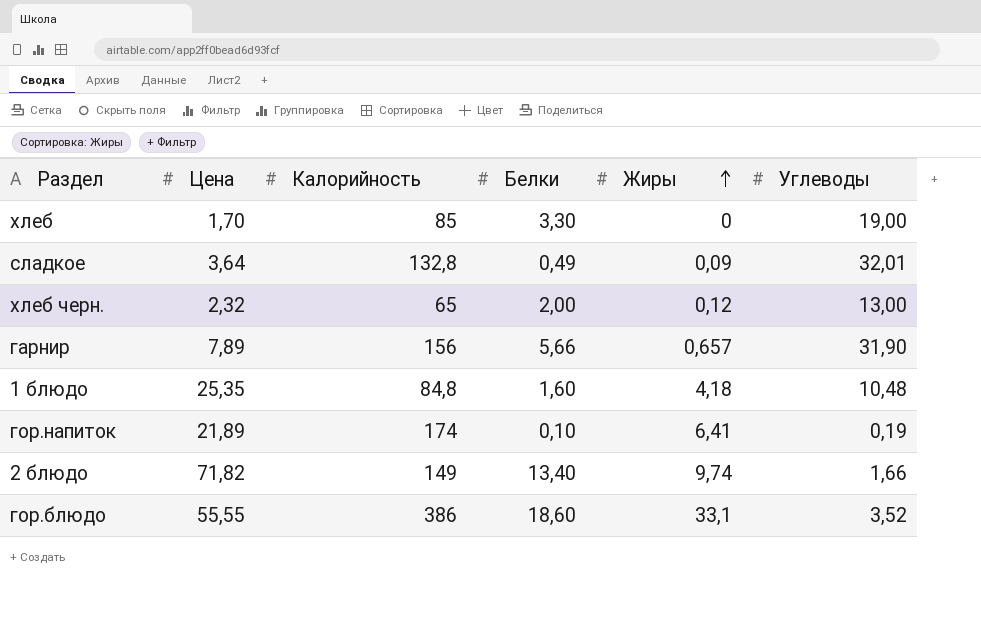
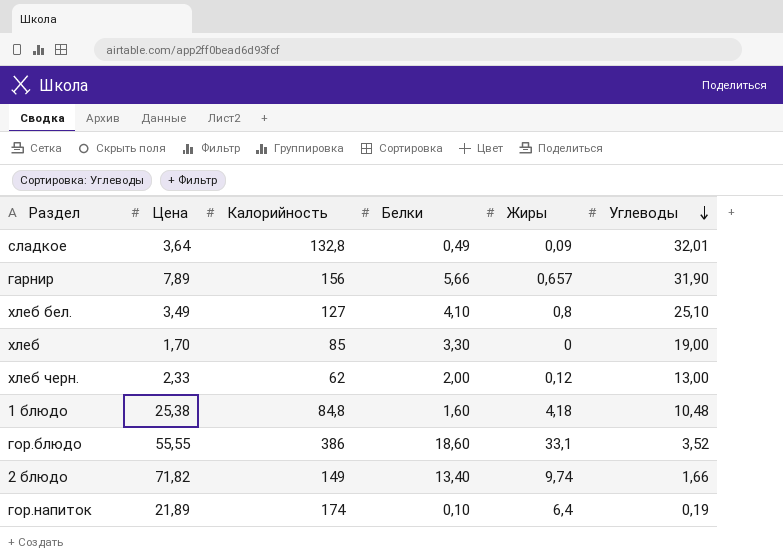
row order: Жиры ascending -> Углеводы descending
row хлеб бел.: none -> 3,49 | 127 | 4,10 | 0,8 | 25,10
хлеб черн. | Цена: 2,32 -> 2,33
хлеб черн. | Калорийность: 65 -> 62
1 блюдо | Цена: 25,35 -> 25,38
гор.напиток | Жиры: 6,41 -> 6,4

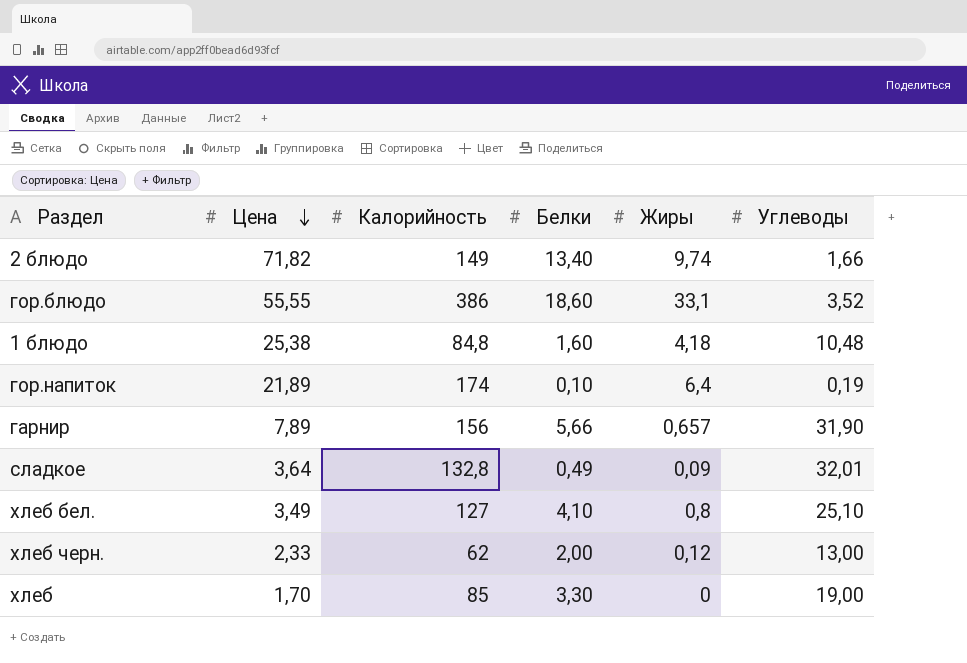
row order: Углеводы descending -> Цена descending

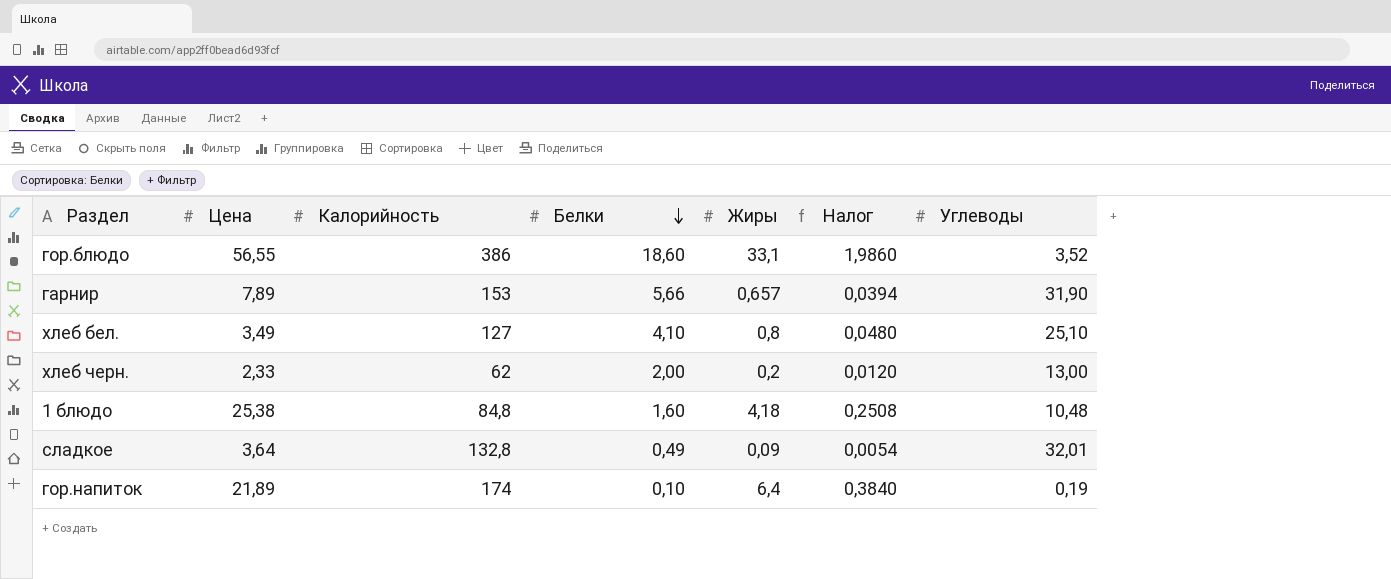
row order: Цена descending -> Белки descending
column Налог | formula: none -> [Жиры] * 0,06
row 2 блюдо: 71,82 | 149 | 13,40 | 9,74 | 1,66 -> none
row хлеб: 1,70 | 85 | 3,30 | 0 | 19,00 -> none
гор.блюдо | Цена: 55,55 -> 56,55
гарнир | Калорийность: 156 -> 153
хлеб черн. | Жиры: 0,12 -> 0,2

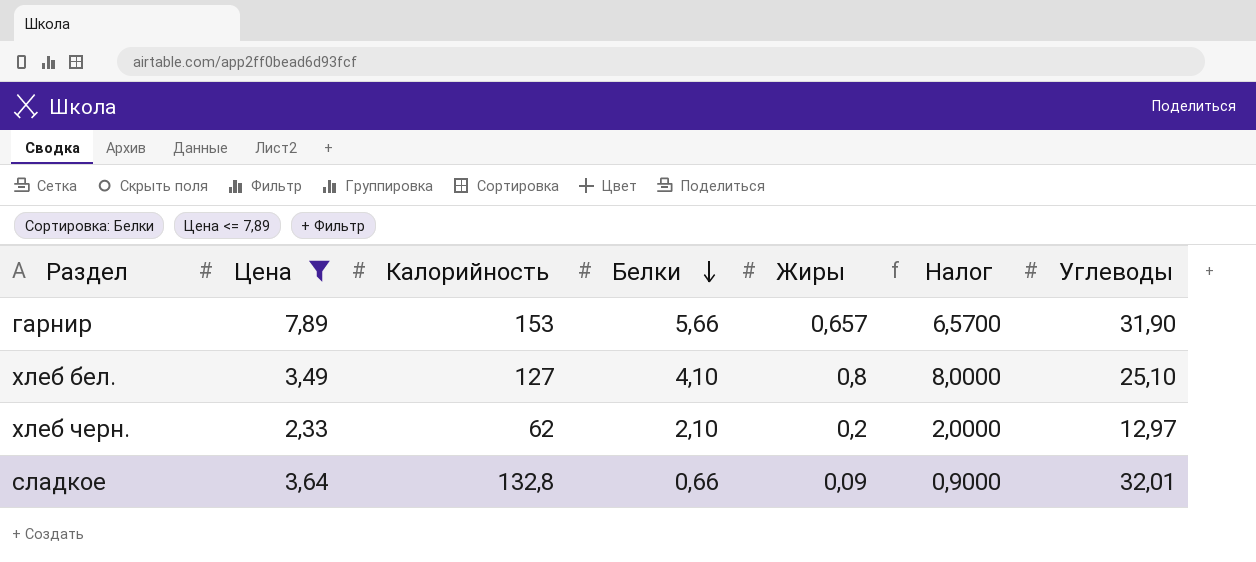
filter: none -> Цена <= 7,89
column Налог | formula: [Жиры] * 0,06 -> [Жиры] * 10
хлеб черн. | Белки: 2,00 -> 2,10
хлеб черн. | Углеводы: 13,00 -> 12,97
сладкое | Белки: 0,49 -> 0,66

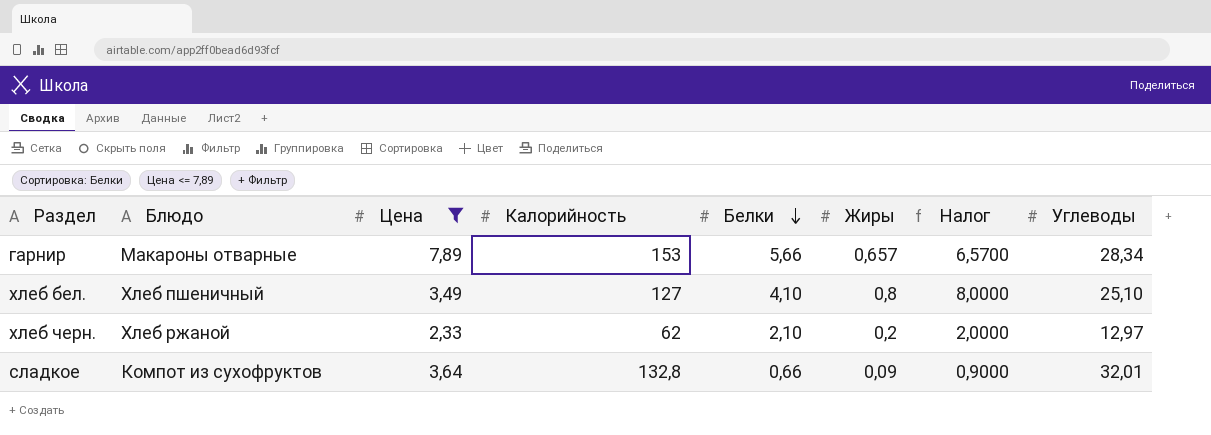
column Блюдо | position: none -> 2
гарнир | Углеводы: 31,90 -> 28,34

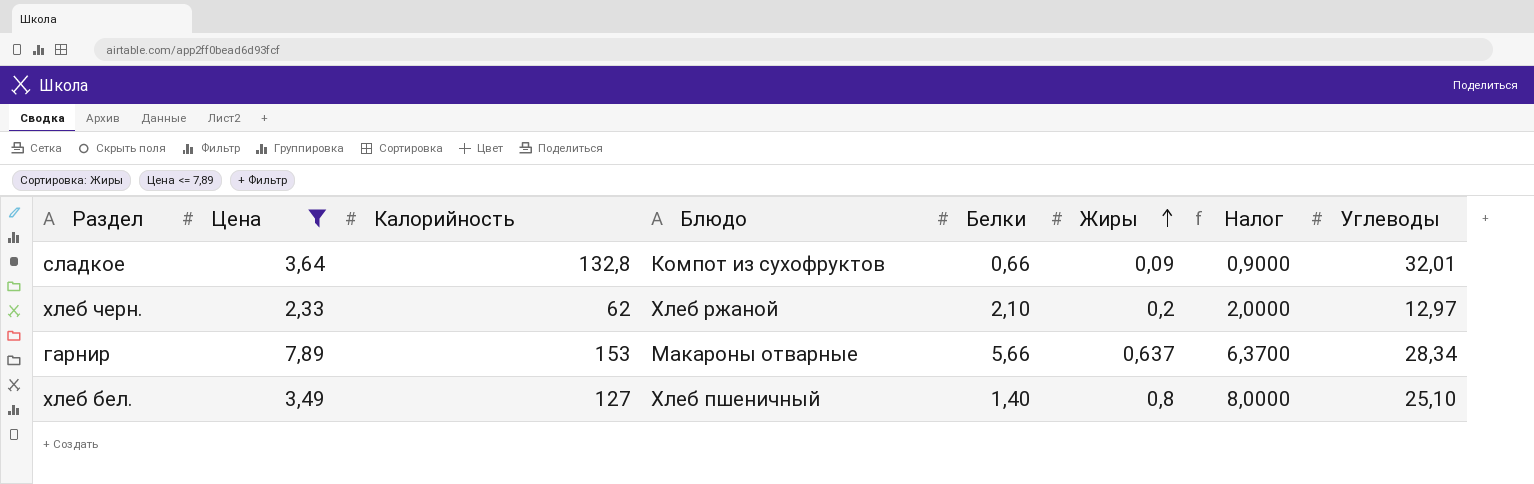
row order: Белки descending -> Жиры ascending
column Блюдо | position: 2 -> 4
гарнир | Жиры: 0,657 -> 0,637
гарнир | Налог: 6,5700 -> 6,3700
хлеб бел. | Белки: 4,10 -> 1,40

